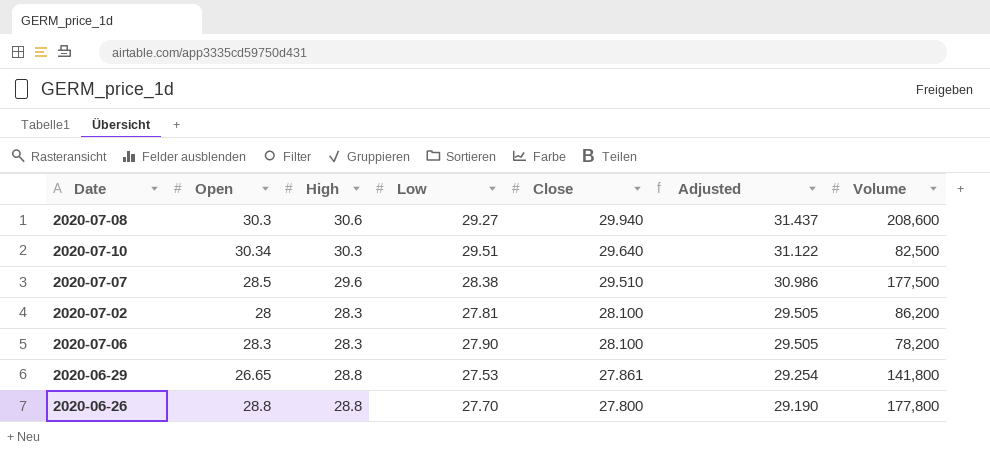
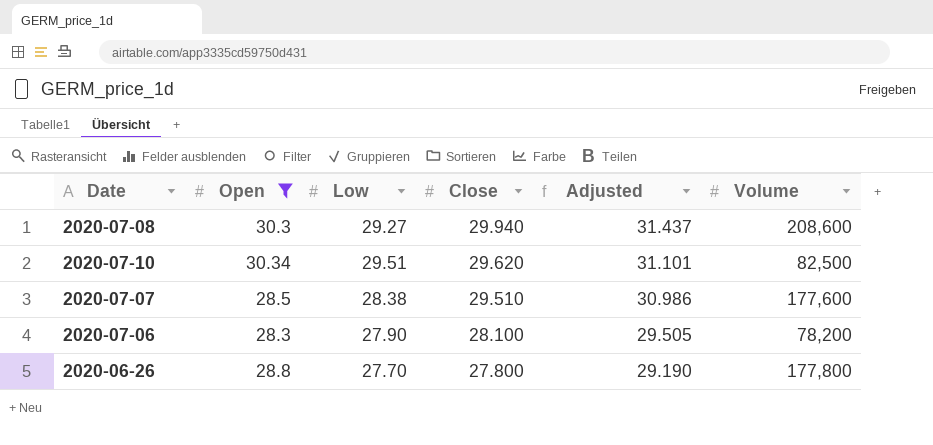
filter: none -> Open >= 28.3
column High | position: 3 -> none
2020-07-10 | Close: 29.640 -> 29.620
2020-07-10 | Adjusted: 31.122 -> 31.101
2020-07-07 | Volume: 177,500 -> 177,600

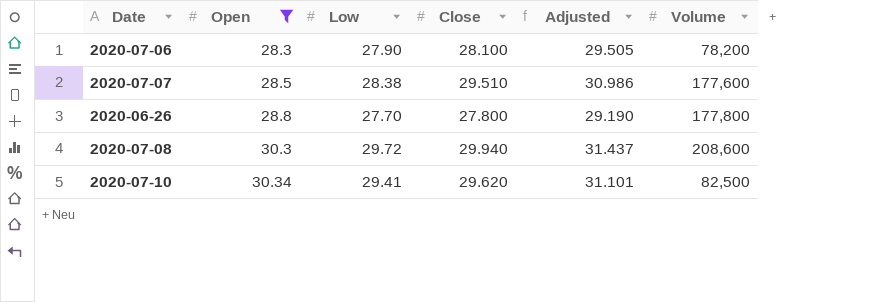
row order: Close descending -> Open ascending
2020-07-08 | Low: 29.27 -> 29.72
2020-07-10 | Low: 29.51 -> 29.41

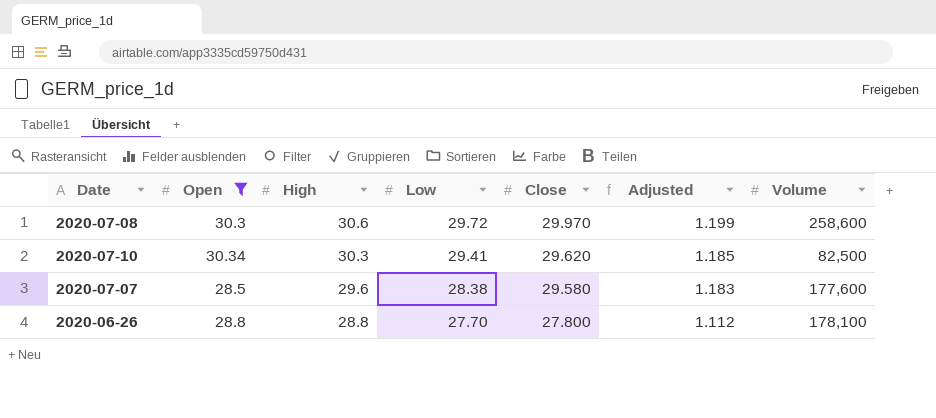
row order: Open ascending -> High descending
column High | position: none -> 3
column Adjusted | formula: [Close] * 1.05 -> [Close] * 0.04
row 2020-07-06: 28.3 | 27.90 | 28.100 | 29.505 | 78,200 -> none
2020-07-08 | Close: 29.940 -> 29.970
2020-07-08 | Volume: 208,600 -> 258,600
2020-07-07 | Close: 29.510 -> 29.580
2020-06-26 | Volume: 177,800 -> 178,100

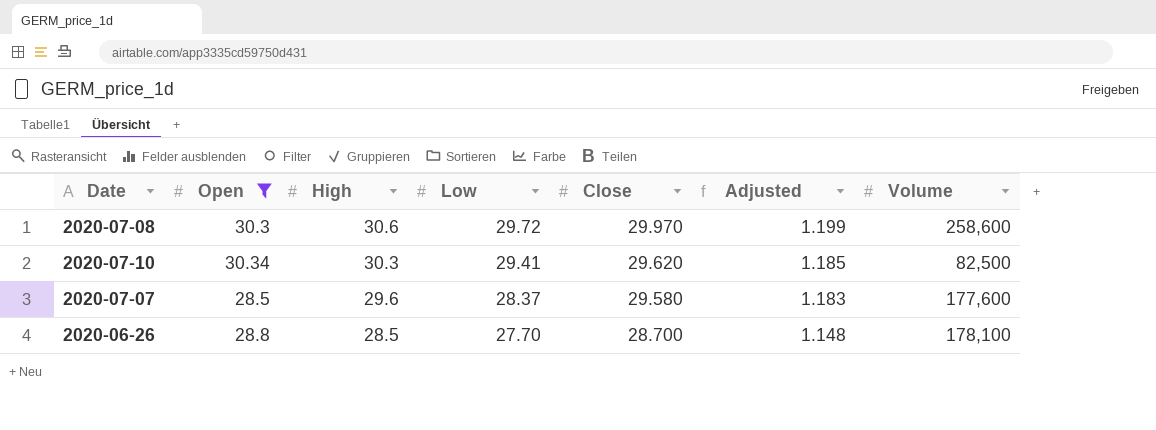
2020-07-07 | Low: 28.38 -> 28.37
2020-06-26 | High: 28.8 -> 28.5
2020-06-26 | Close: 27.800 -> 28.700
2020-06-26 | Adjusted: 1.112 -> 1.148

